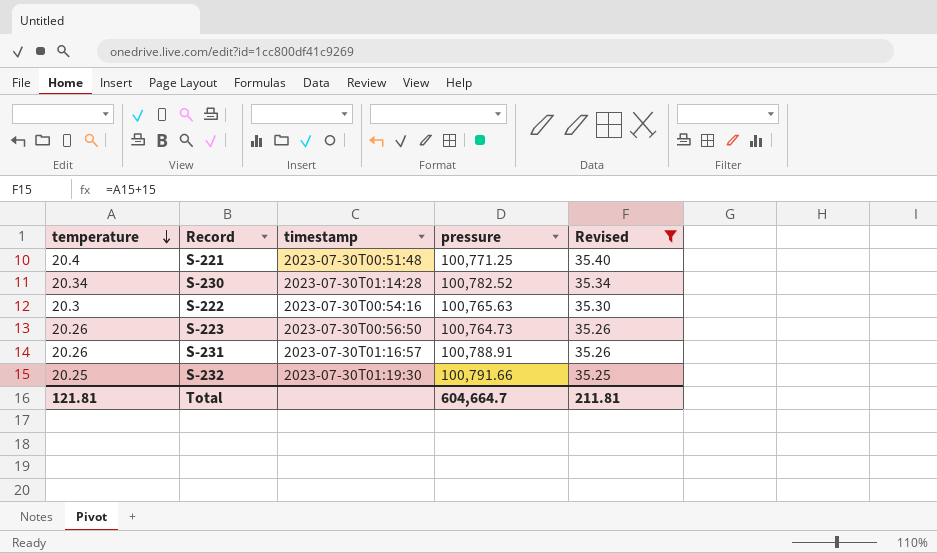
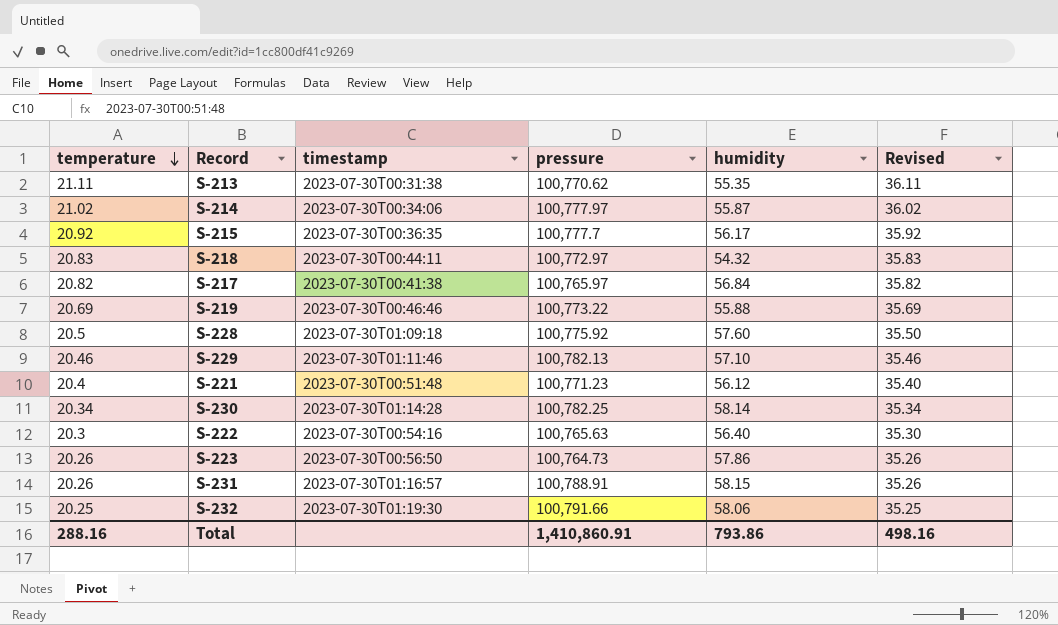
filter: Revised <= 35.40 -> none
column humidity | position: none -> 5
S-221 | pressure: 100,771.25 -> 100,771.23
S-230 | pressure: 100,782.52 -> 100,782.25
Total | temperature: 121.81 -> 288.16
Total | pressure: 604,664.7 -> 1,410,860.91
Total | Revised: 211.81 -> 498.16

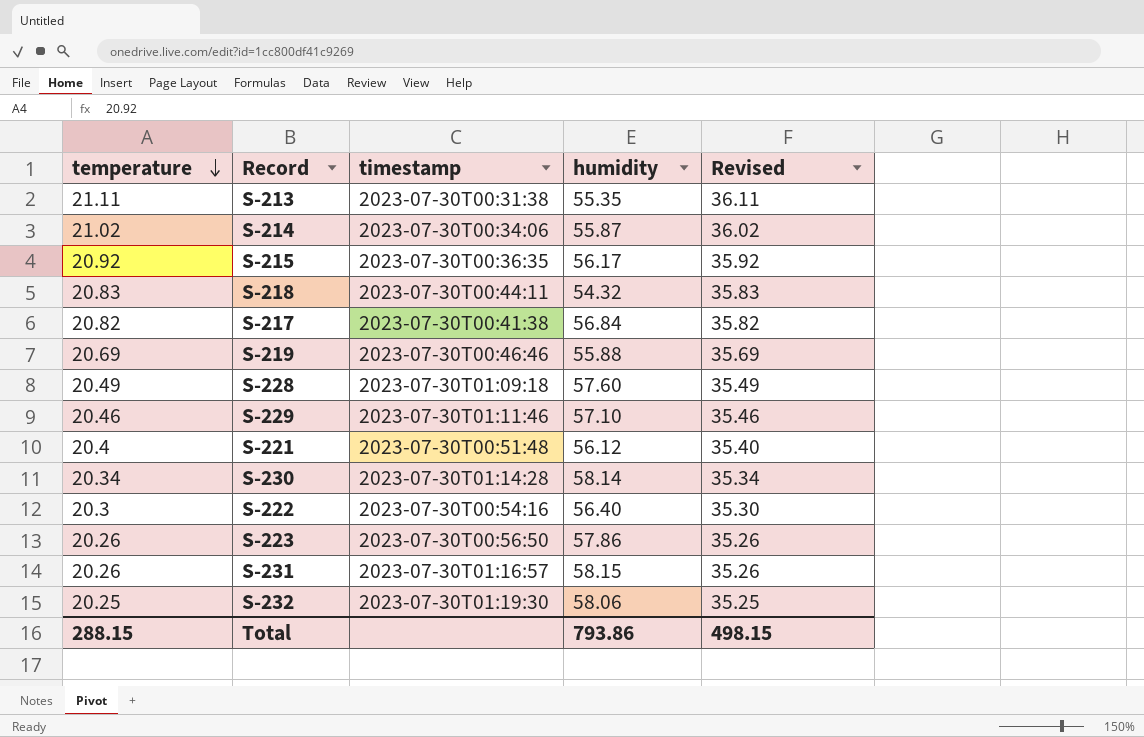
column pressure | position: 4 -> none
S-228 | temperature: 20.5 -> 20.49
S-228 | Revised: 35.50 -> 35.49
Total | temperature: 288.16 -> 288.15
Total | Revised: 498.16 -> 498.15

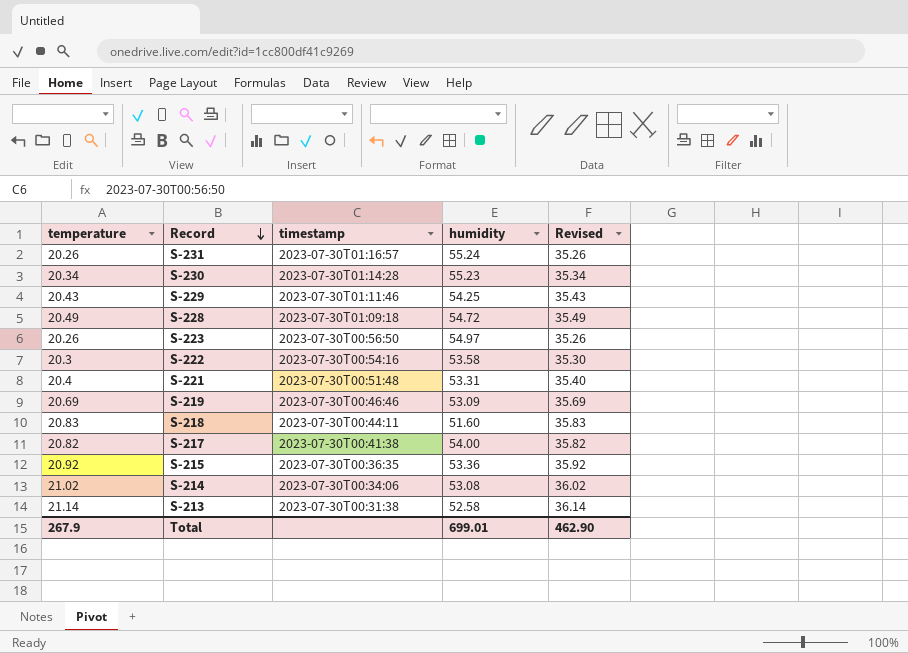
row order: temperature descending -> Record descending
row S-232: 20.25 | 2023-07-30T01:19:30 | 58.06 | 35.25 -> none
S-231 | humidity: 58.15 -> 55.24
S-230 | humidity: 58.14 -> 55.23
S-229 | temperature: 20.46 -> 20.43
S-229 | humidity: 57.10 -> 54.25
S-229 | Revised: 35.46 -> 35.43
S-228 | humidity: 57.60 -> 54.72
S-223 | humidity: 57.86 -> 54.97
S-222 | humidity: 56.40 -> 53.58
S-221 | humidity: 56.12 -> 53.31
S-219 | humidity: 55.88 -> 53.09
S-218 | humidity: 54.32 -> 51.60
S-217 | humidity: 56.84 -> 54.00
S-215 | humidity: 56.17 -> 53.36
S-214 | humidity: 55.87 -> 53.08
S-213 | temperature: 21.11 -> 21.14
S-213 | humidity: 55.35 -> 52.58
S-213 | Revised: 36.11 -> 36.14
Total | temperature: 288.15 -> 267.9
Total | humidity: 793.86 -> 699.01
Total | Revised: 498.15 -> 462.90

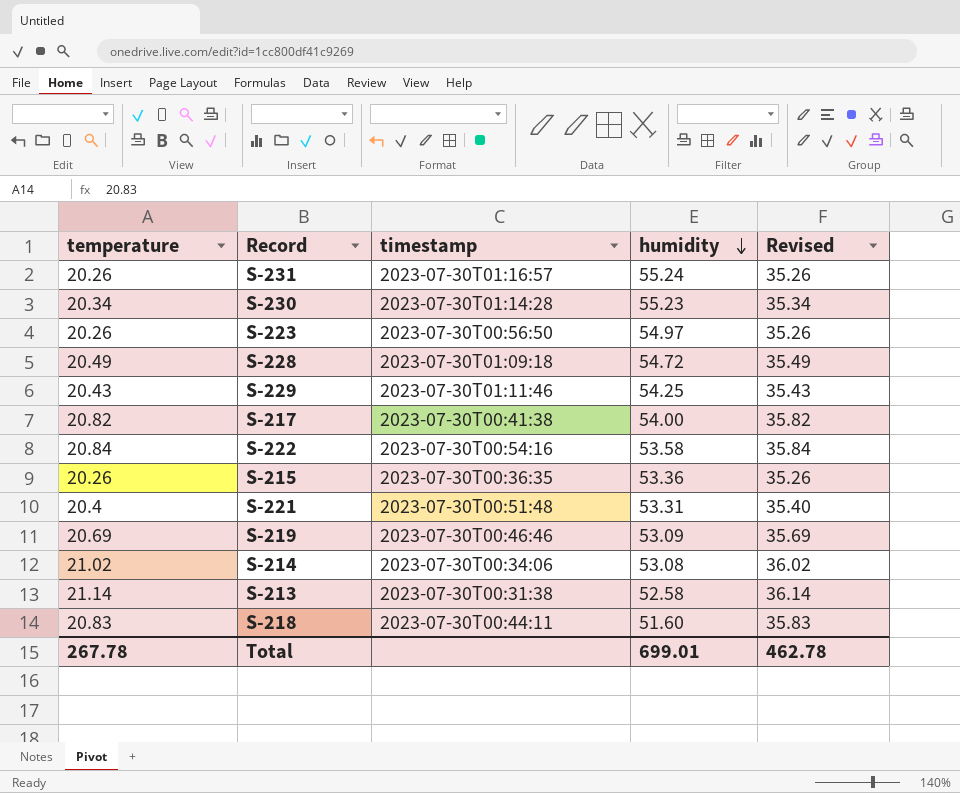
row order: Record descending -> humidity descending
S-222 | temperature: 20.3 -> 20.84
S-222 | Revised: 35.30 -> 35.84
S-215 | temperature: 20.92 -> 20.26
S-215 | Revised: 35.92 -> 35.26
Total | temperature: 267.9 -> 267.78
Total | Revised: 462.90 -> 462.78

